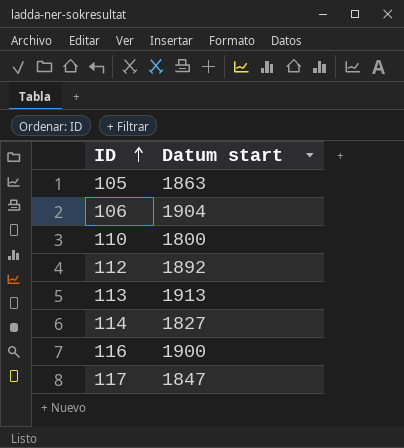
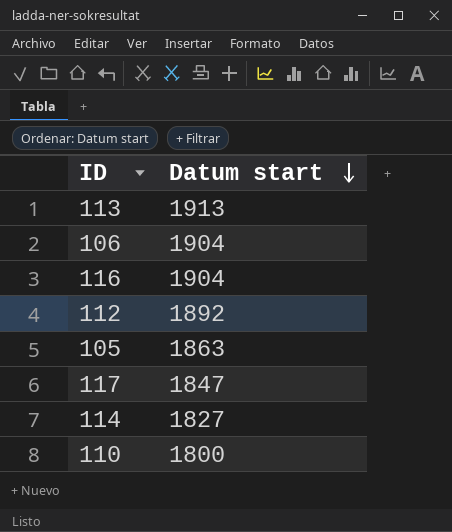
row order: ID ascending -> Datum start descending
116 | Datum start: 1900 -> 1904

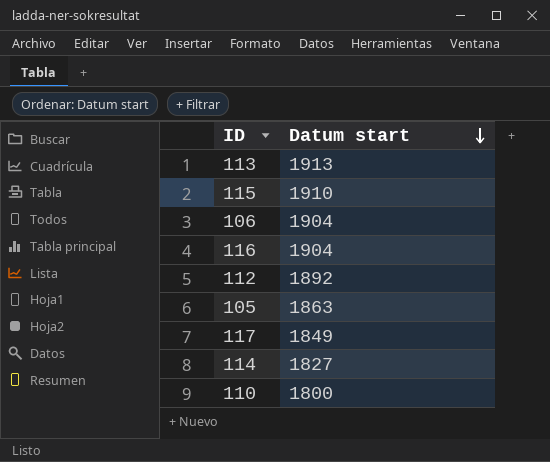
row 115: none -> 1910
117 | Datum start: 1847 -> 1849

